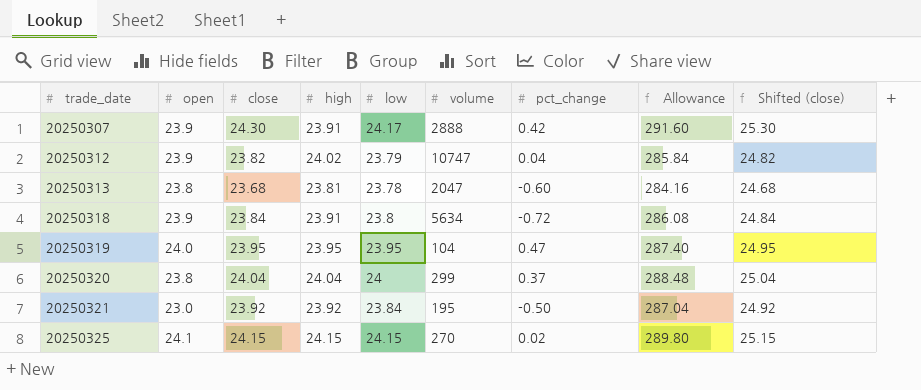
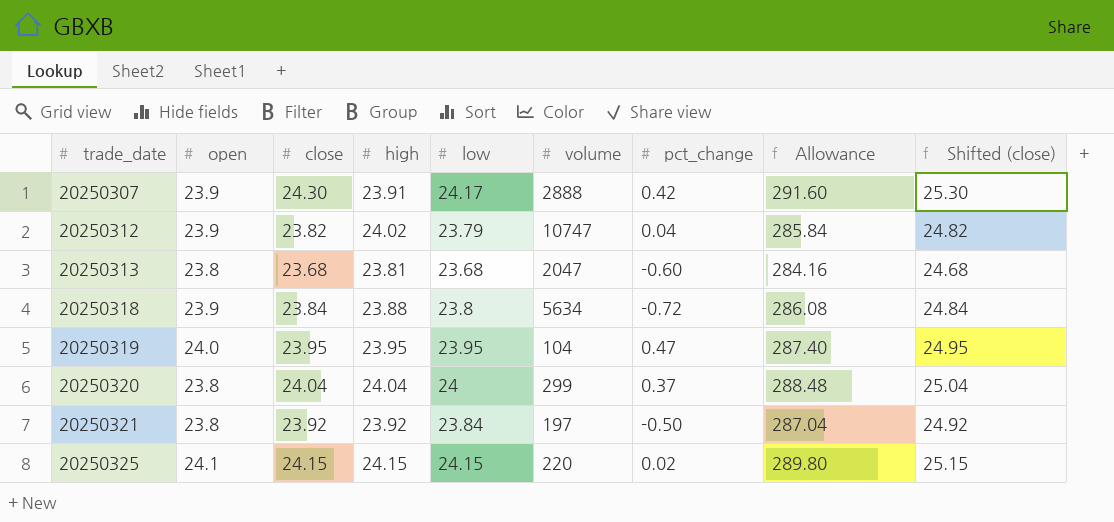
20250313 | low: 23.78 -> 23.68
20250318 | high: 23.91 -> 23.88
20250321 | open: 23.0 -> 23.8
20250321 | volume: 195 -> 197
20250325 | volume: 270 -> 220

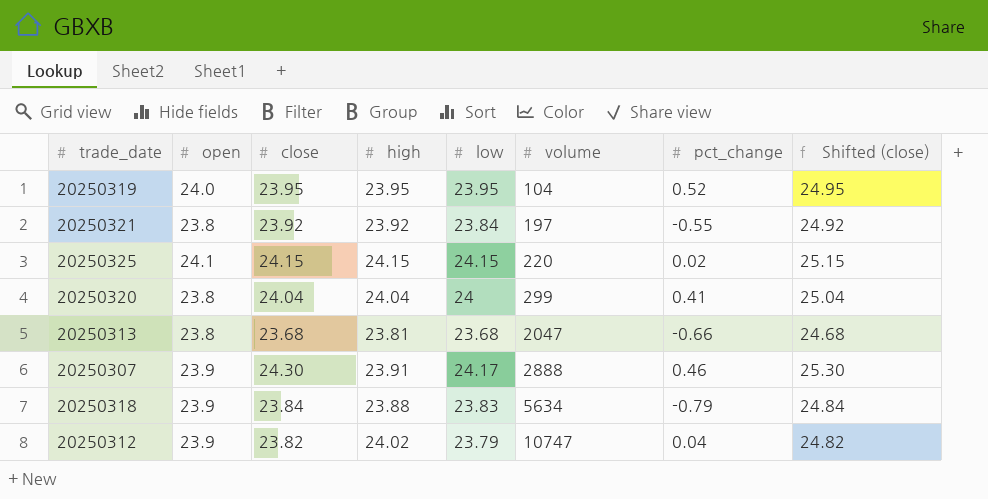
row order: trade_date ascending -> volume ascending
column Allowance | formula: [close] * 12 -> none
20250319 | pct_change: 0.47 -> 0.52
20250321 | pct_change: -0.50 -> -0.55
20250320 | pct_change: 0.37 -> 0.41
20250313 | pct_change: -0.60 -> -0.66
20250307 | pct_change: 0.42 -> 0.46
20250318 | low: 23.8 -> 23.83
20250318 | pct_change: -0.72 -> -0.79

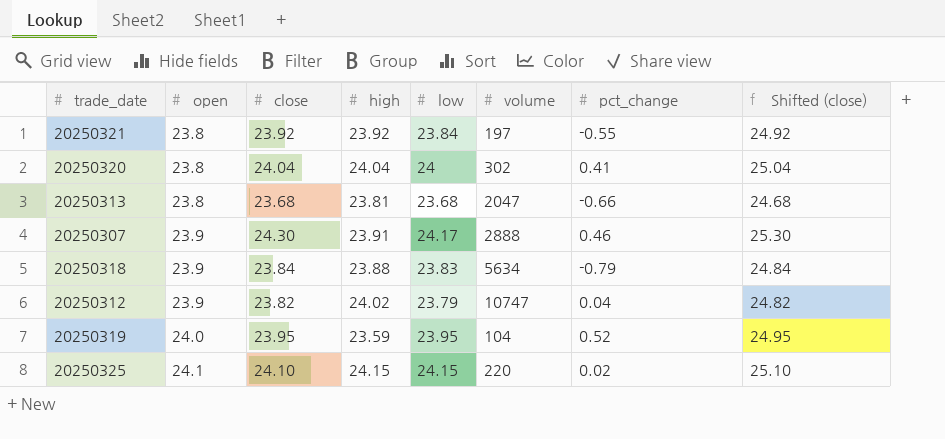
row order: volume ascending -> open ascending
20250320 | volume: 299 -> 302
20250319 | high: 23.95 -> 23.59
20250325 | close: 24.15 -> 24.10
20250325 | Shifted (close): 25.15 -> 25.10

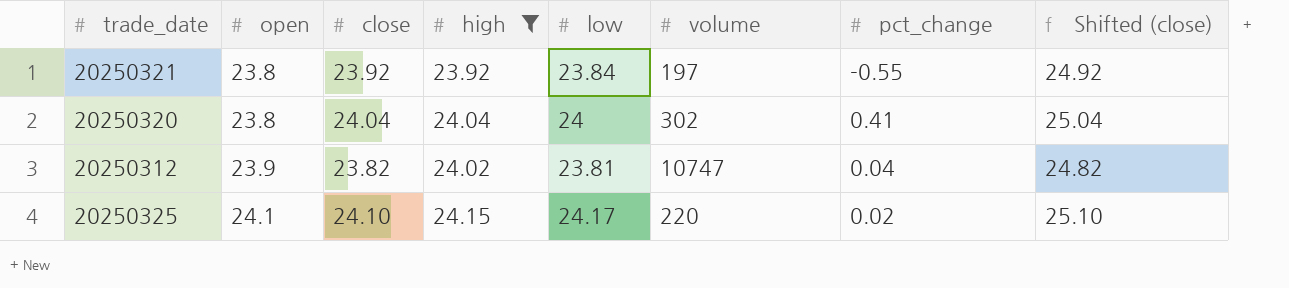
filter: none -> high >= 23.92
20250312 | low: 23.79 -> 23.81
20250325 | low: 24.15 -> 24.17

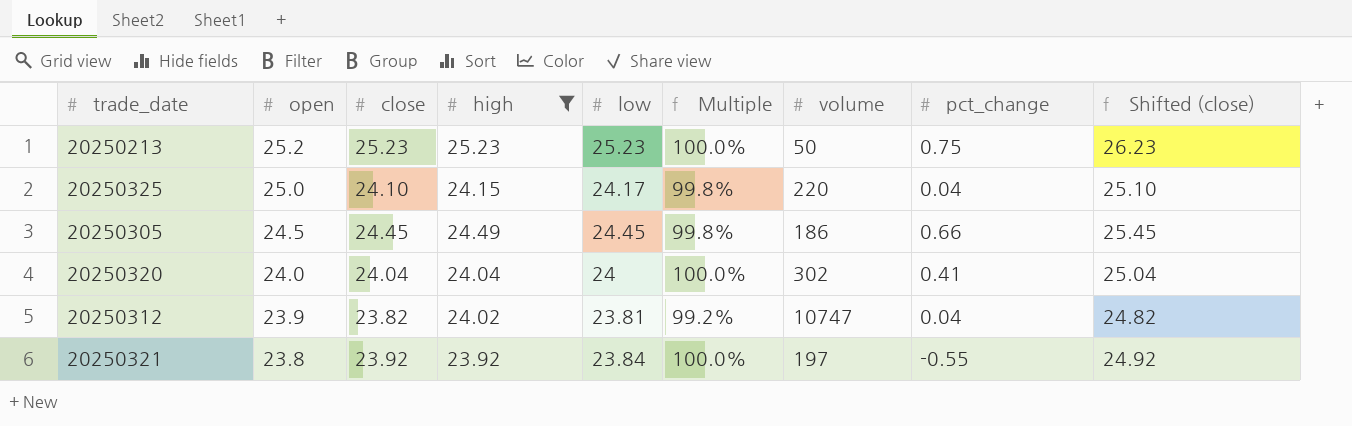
row order: open ascending -> open descending
column Multiple | formula: none -> [close] / [high]
row 20250213: none -> 25.2 | 25.23 | 25.23 | 25.23 | 100.0% | 50 | 0.75 | 26.23
20250325 | open: 24.1 -> 25.0
20250325 | pct_change: 0.02 -> 0.04
row 20250305: none -> 24.5 | 24.45 | 24.49 | 24.45 | 99.8% | 186 | 0.66 | 25.45
20250320 | open: 23.8 -> 24.0

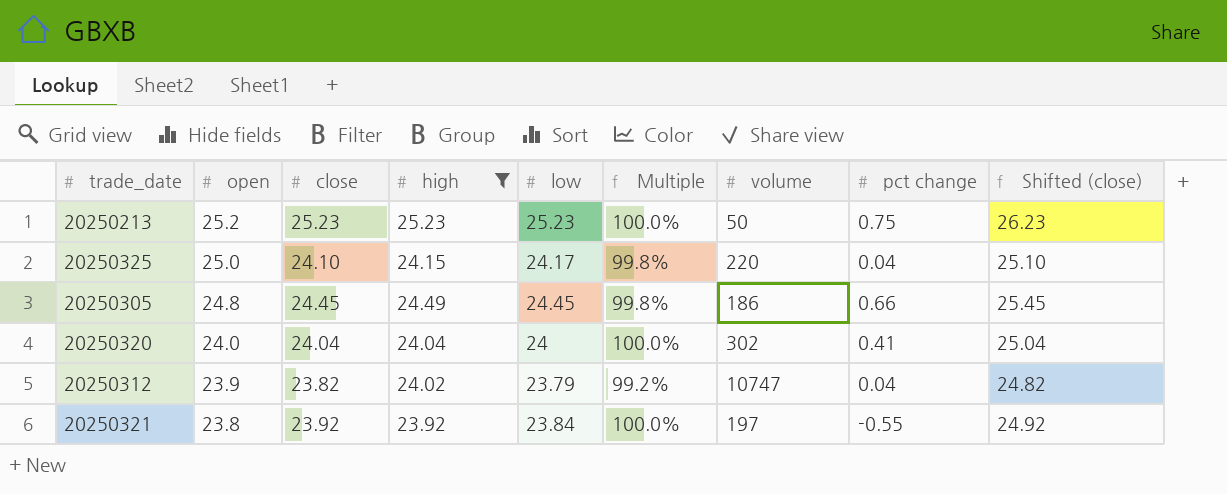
column name: pct_change -> pct change
20250305 | open: 24.5 -> 24.8
20250312 | low: 23.81 -> 23.79

